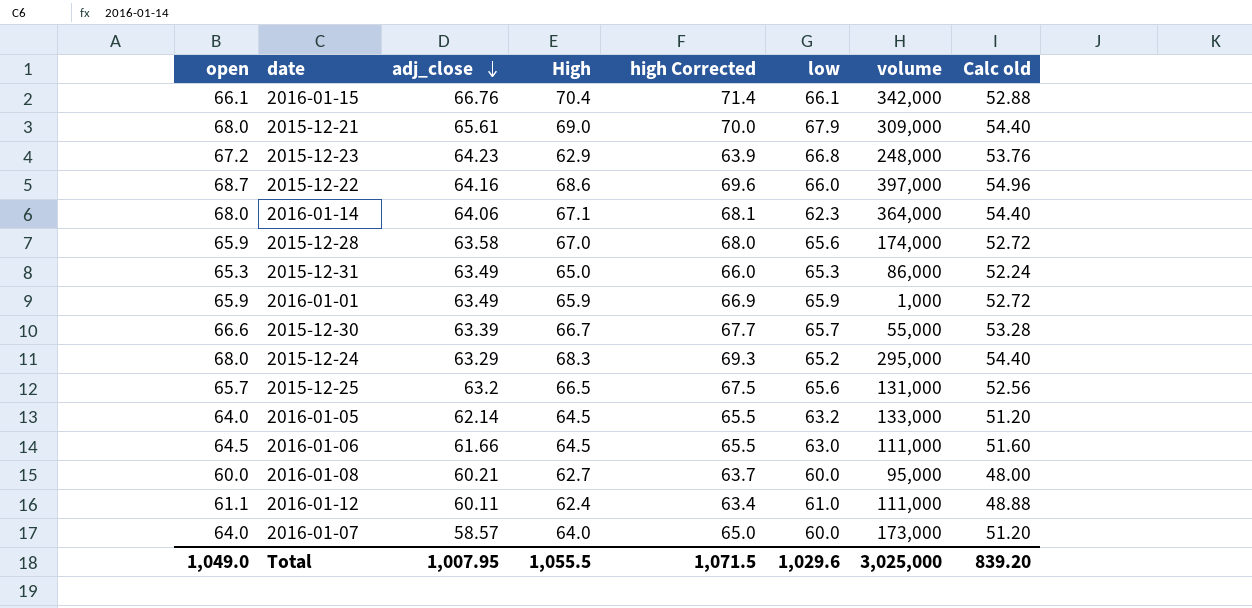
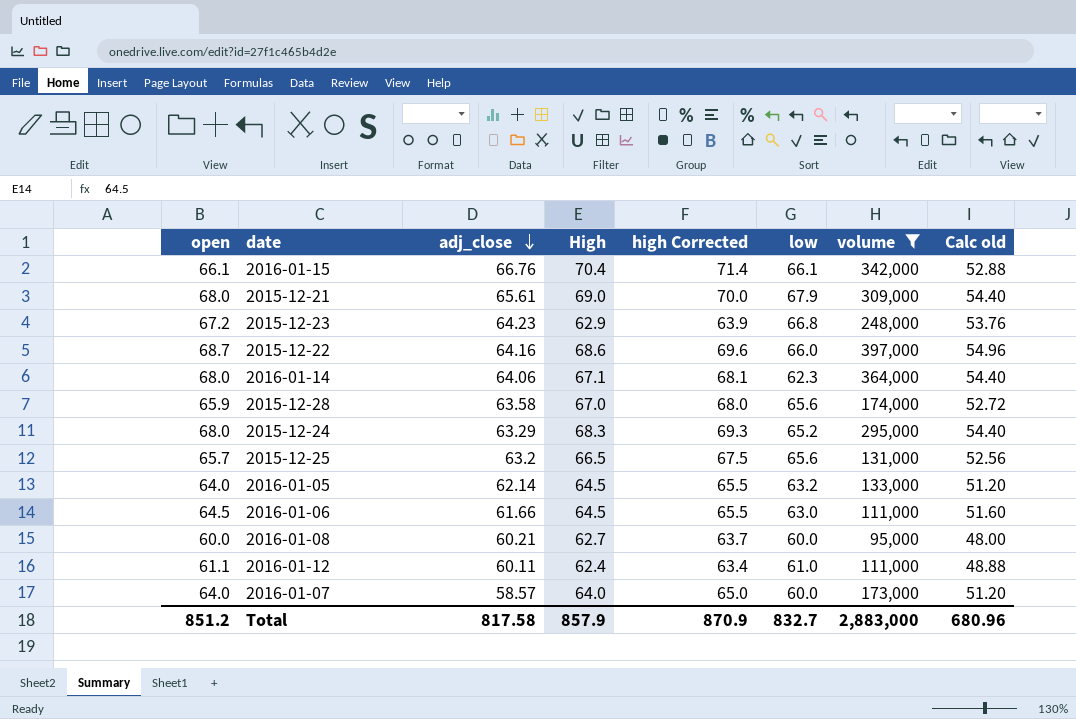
filter: none -> volume >= 95,000
Total | open: 1,049.0 -> 851.2
Total | adj_close: 1,007.95 -> 817.58
Total | High: 1,055.5 -> 857.9
Total | high Corrected: 1,071.5 -> 870.9
Total | low: 1,029.6 -> 832.7
Total | volume: 3,025,000 -> 2,883,000
Total | Calc old: 839.20 -> 680.96

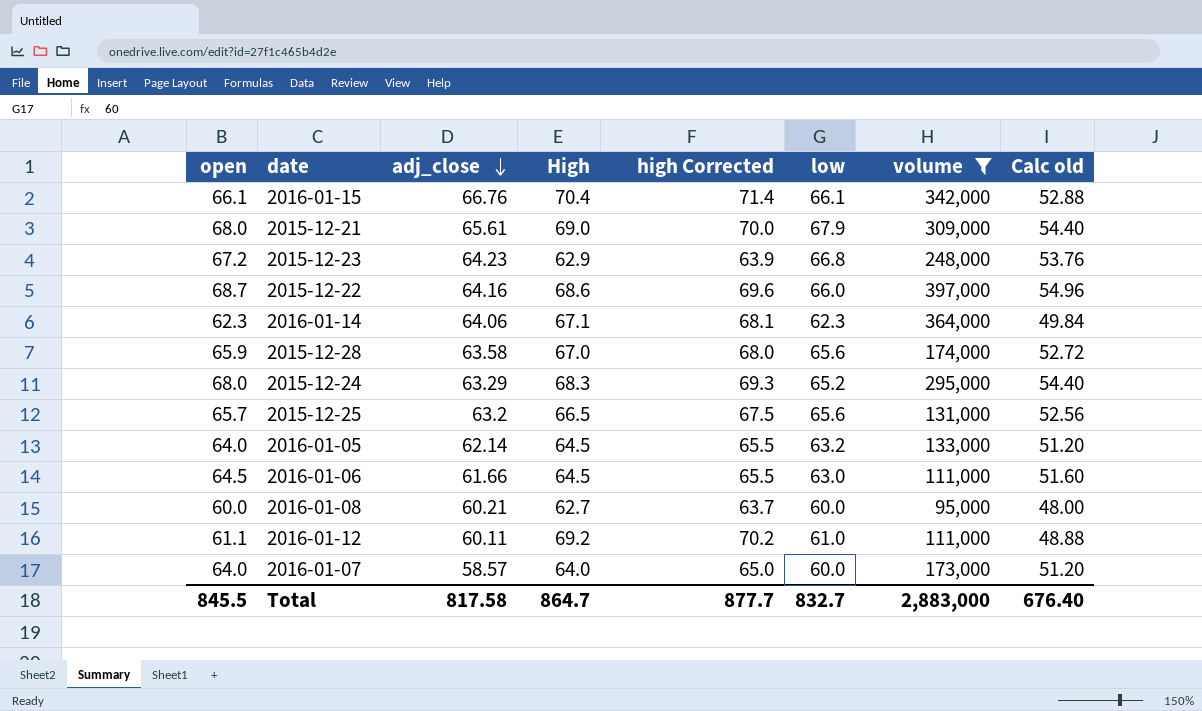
2016-01-14 | open: 68.0 -> 62.3
2016-01-14 | Calc old: 54.40 -> 49.84
2016-01-12 | High: 62.4 -> 69.2
2016-01-12 | high Corrected: 63.4 -> 70.2
Total | open: 851.2 -> 845.5
Total | High: 857.9 -> 864.7
Total | high Corrected: 870.9 -> 877.7
Total | Calc old: 680.96 -> 676.40

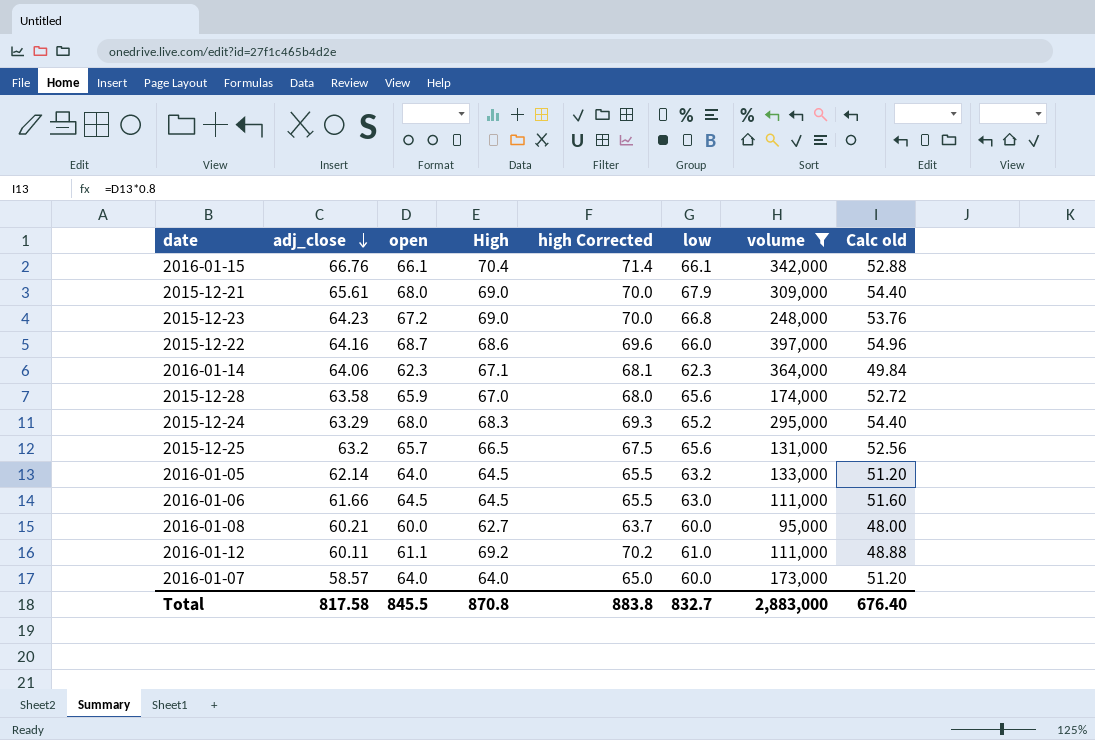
column open | position: 1 -> 3
2015-12-23 | High: 62.9 -> 69.0
2015-12-23 | high Corrected: 63.9 -> 70.0
Total | High: 864.7 -> 870.8
Total | high Corrected: 877.7 -> 883.8

